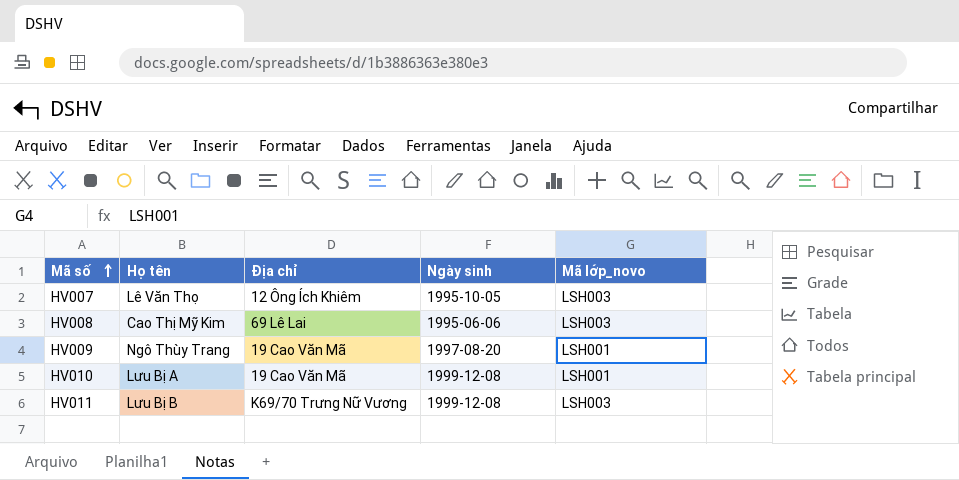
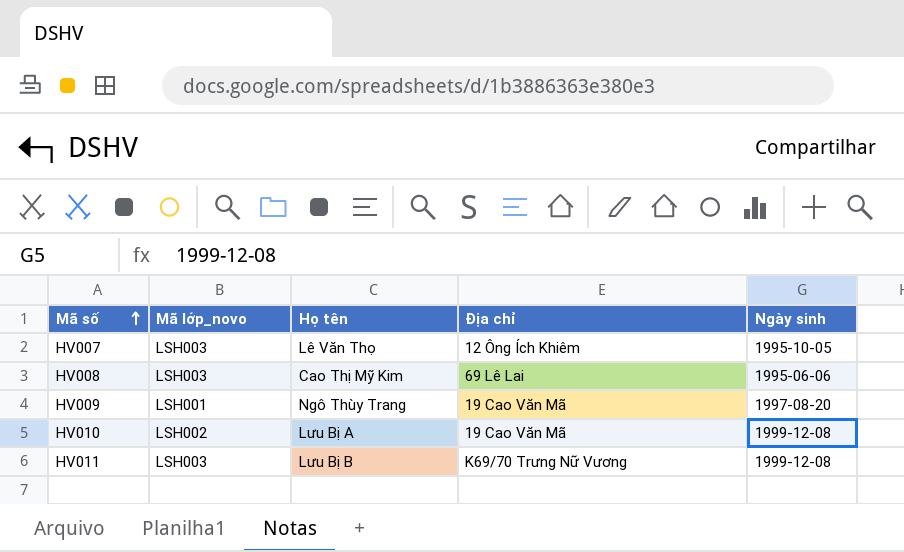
column Mã lớp_novo | position: 5 -> 2
HV010 | Mã lớp_novo: LSH001 -> LSH002

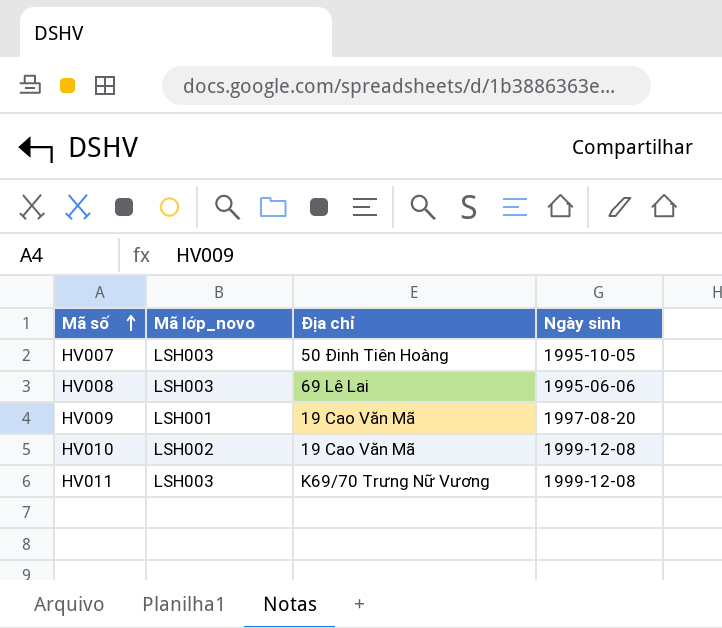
column Họ tên | position: 3 -> none
HV007 | Địa chỉ: 12 Ông Ích Khiêm -> 50 Đinh Tiên Hoàng

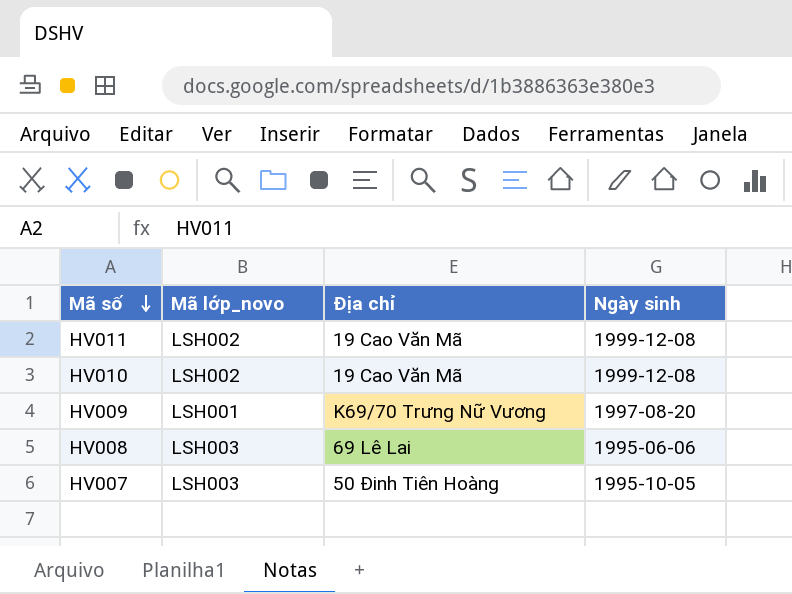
row order: Mã số ascending -> Mã số descending
HV011 | Mã lớp_novo: LSH003 -> LSH002
HV011 | Địa chỉ: K69/70 Trưng Nữ Vương -> 19 Cao Văn Mã
HV009 | Địa chỉ: 19 Cao Văn Mã -> K69/70 Trưng Nữ Vương

